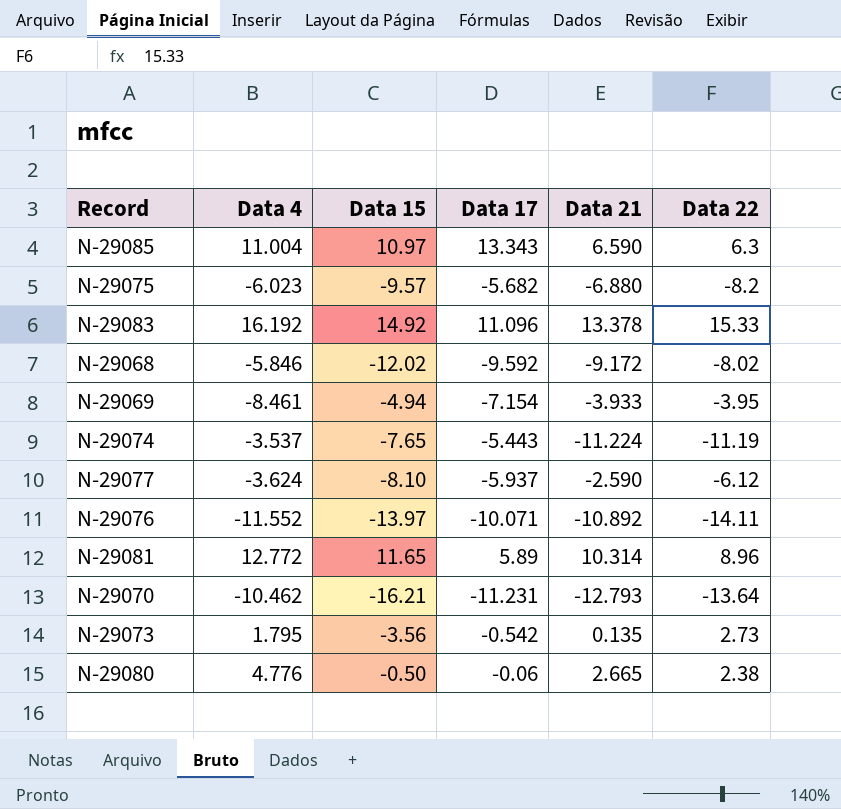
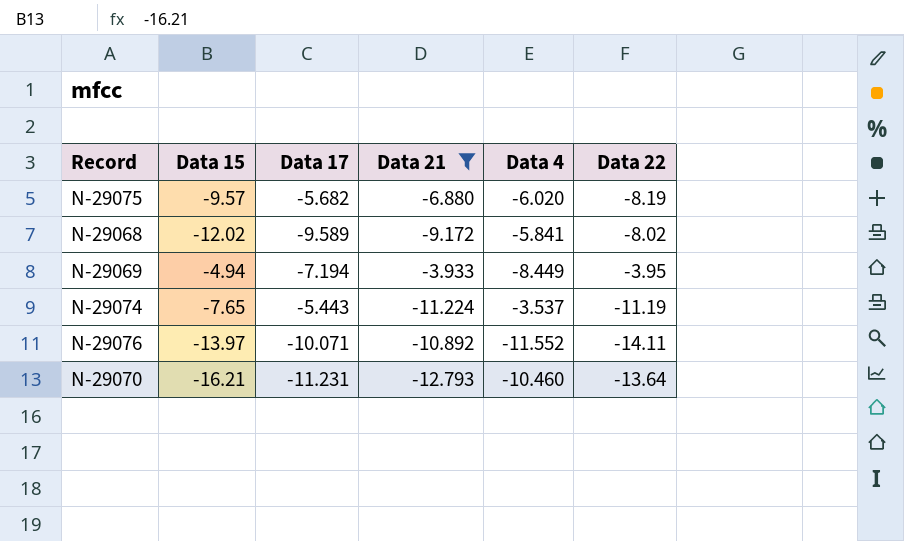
filter: none -> Data 21 <= -3.933
column Data 4 | position: 2 -> 5
N-29075 | Data 4: -6.023 -> -6.020
N-29075 | Data 22: -8.2 -> -8.19
N-29068 | Data 17: -9.592 -> -9.589
N-29068 | Data 4: -5.846 -> -5.841
N-29069 | Data 17: -7.154 -> -7.194
N-29069 | Data 4: -8.461 -> -8.449
N-29070 | Data 4: -10.462 -> -10.460

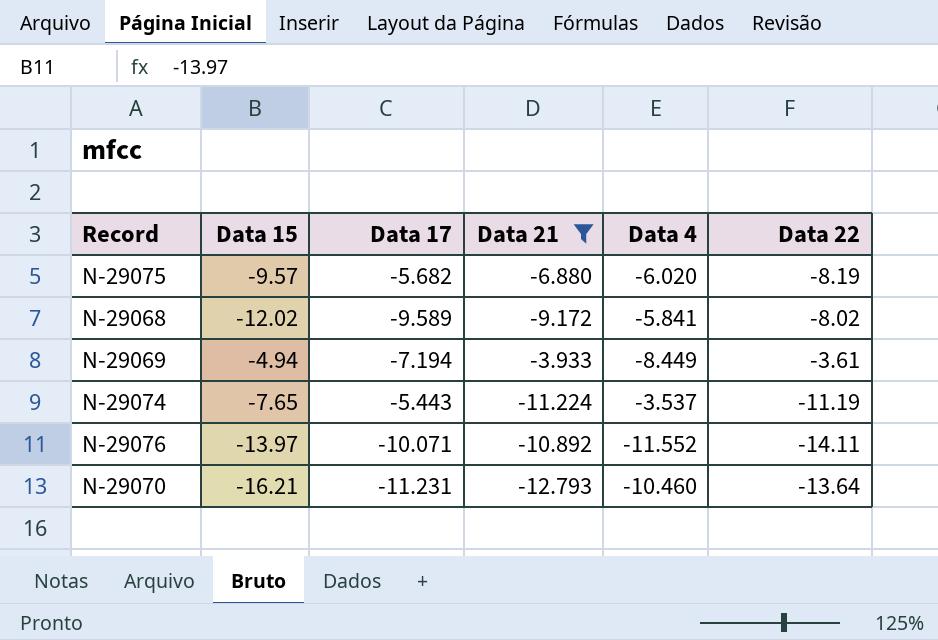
N-29069 | Data 22: -3.95 -> -3.61

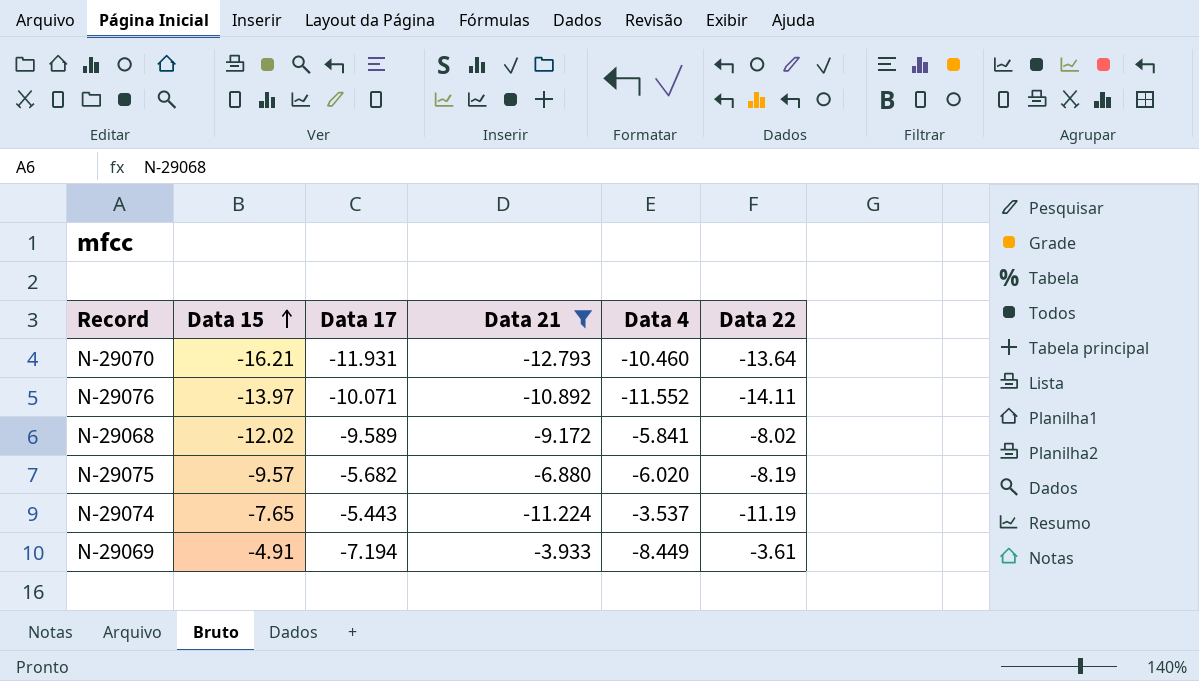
row order: none -> Data 15 ascending
N-29070 | Data 17: -11.231 -> -11.931
N-29069 | Data 15: -4.94 -> -4.91

